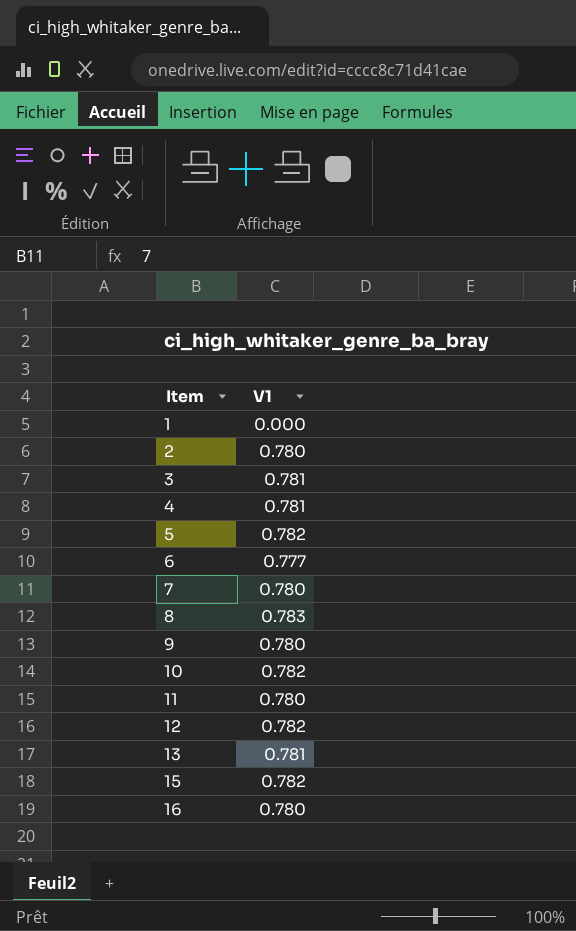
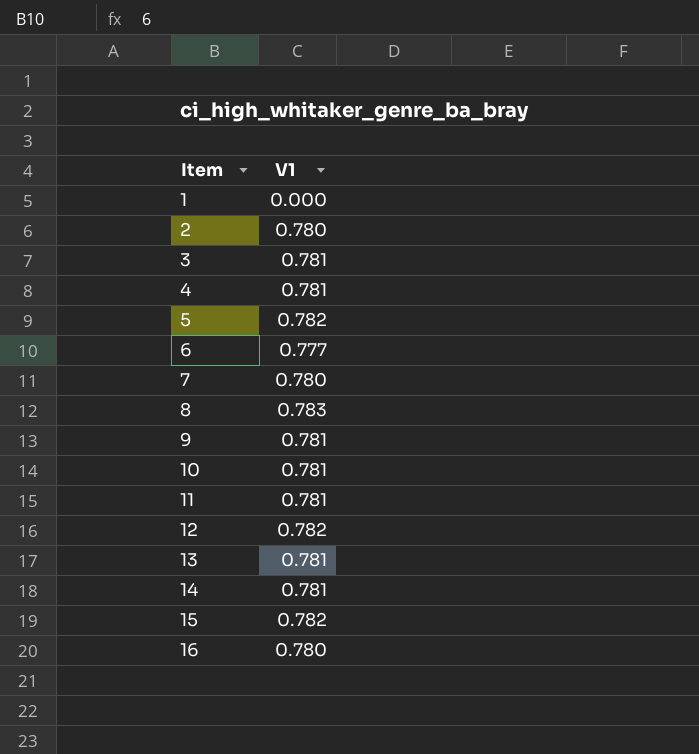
9 | V1: 0.780 -> 0.781
10 | V1: 0.782 -> 0.781
11 | V1: 0.780 -> 0.781
row 14: none -> 0.781

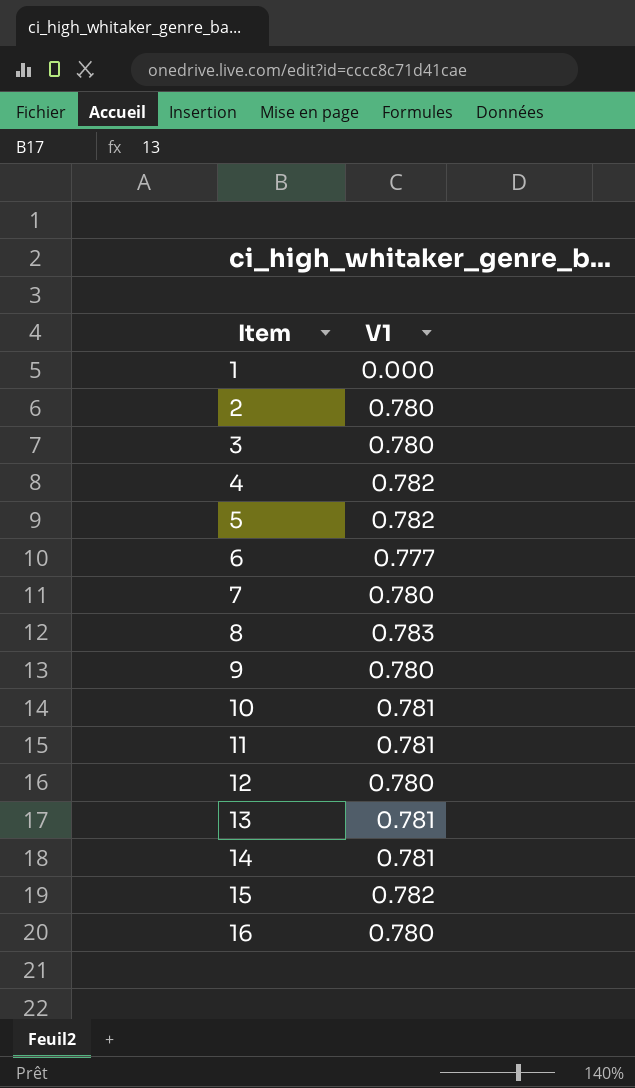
3 | V1: 0.781 -> 0.780
4 | V1: 0.781 -> 0.782
9 | V1: 0.781 -> 0.780
12 | V1: 0.782 -> 0.780

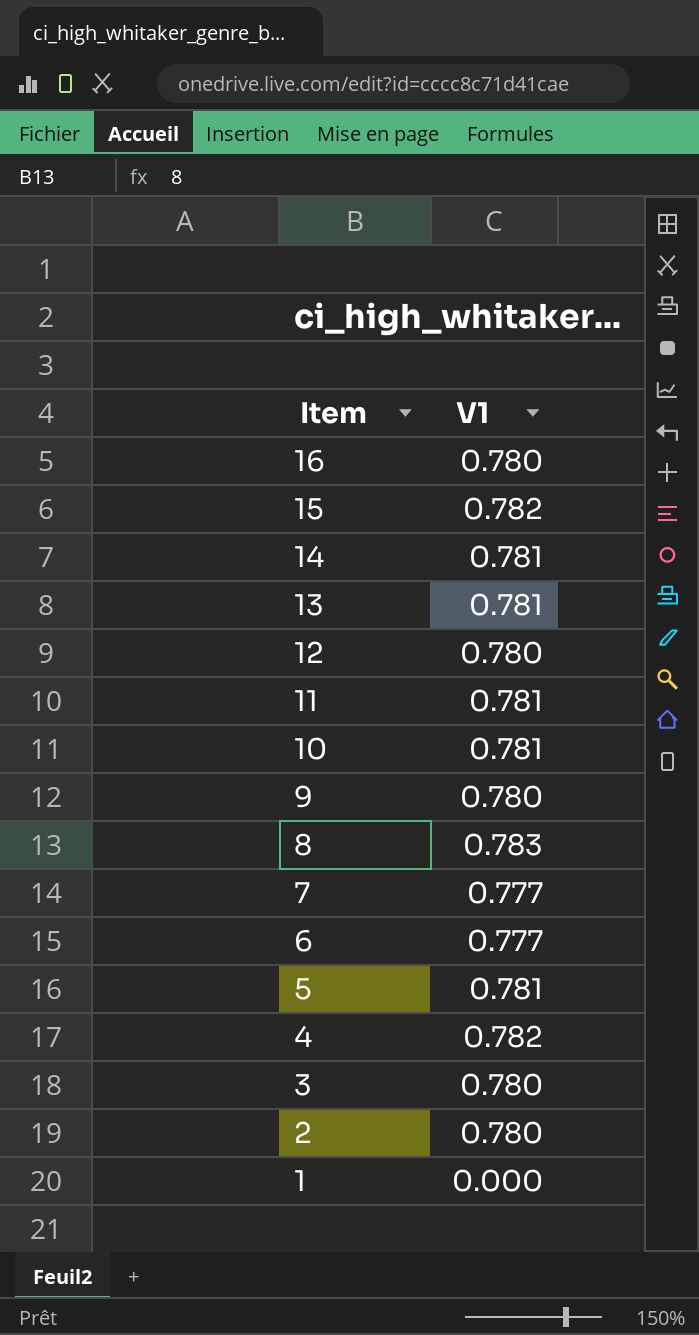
row order: Item ascending -> Item descending
7 | V1: 0.780 -> 0.777
5 | V1: 0.782 -> 0.781

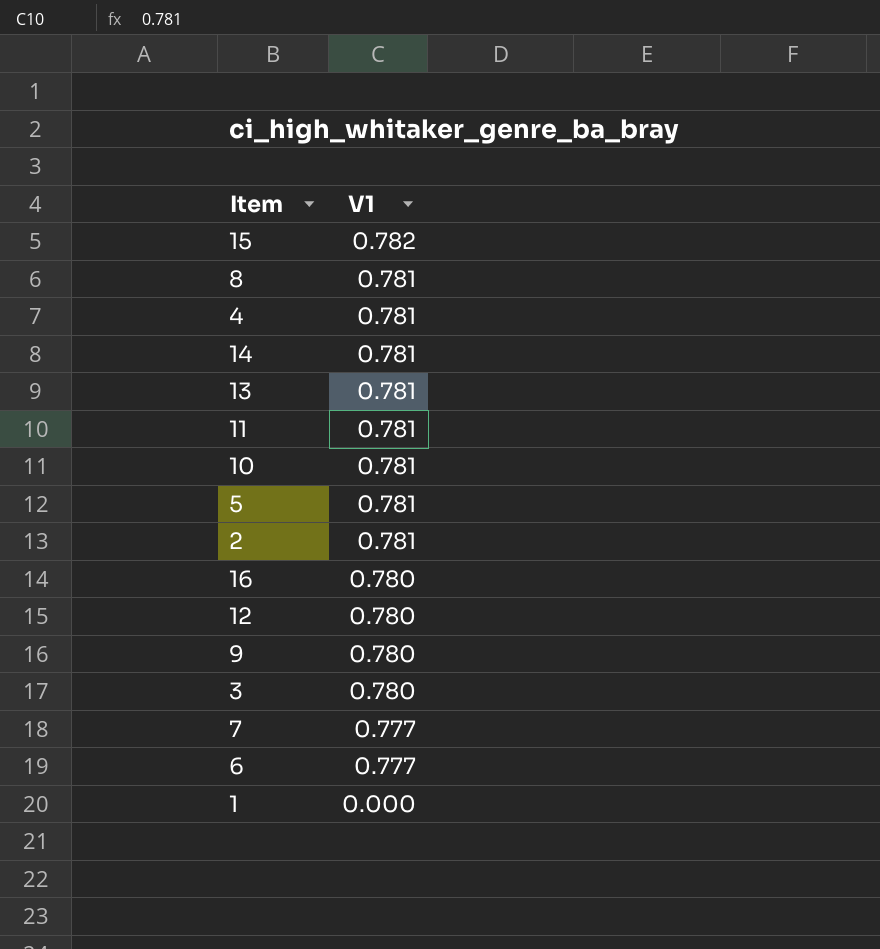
row order: Item descending -> V1 descending
8 | V1: 0.783 -> 0.781
4 | V1: 0.782 -> 0.781
2 | V1: 0.780 -> 0.781

